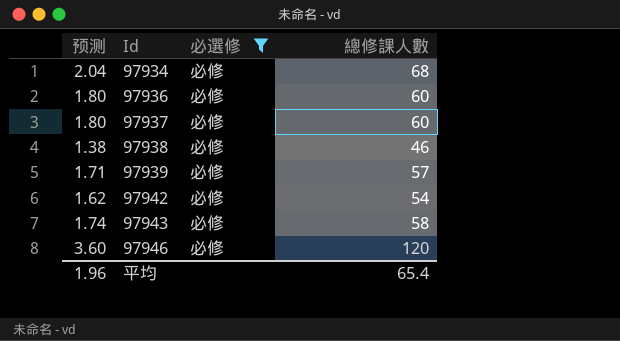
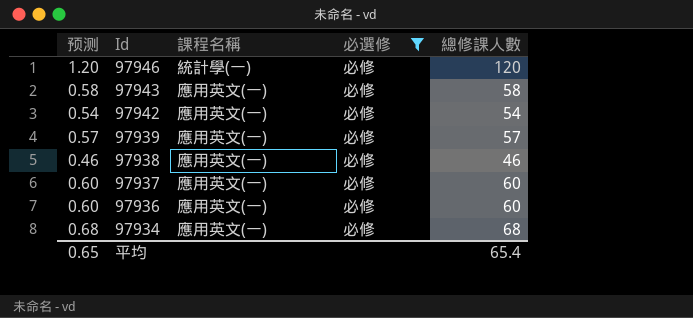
row order: Id ascending -> Id descending
column 预测 | formula: [總修課人數] * 0.03 -> [總修課人數] * 0.01
column 課程名稱 | position: none -> 3
平均 | 预测: 1.96 -> 0.65

